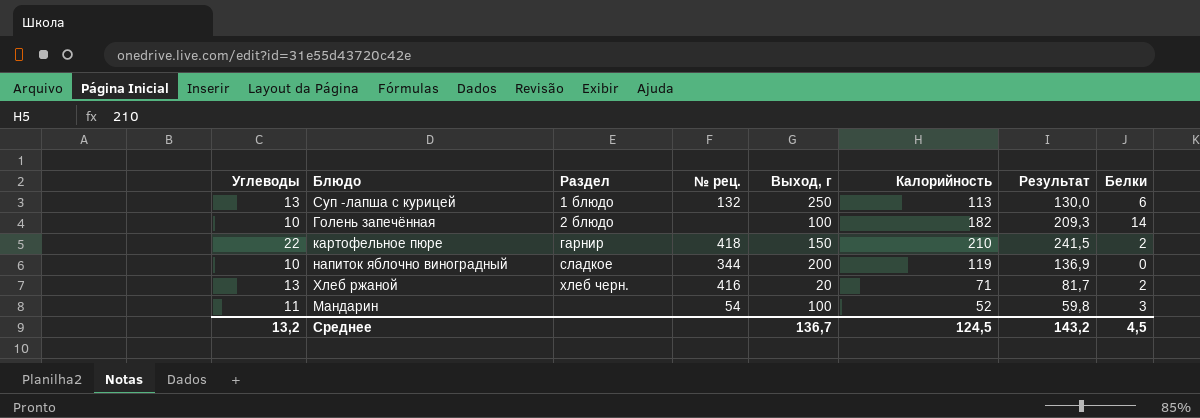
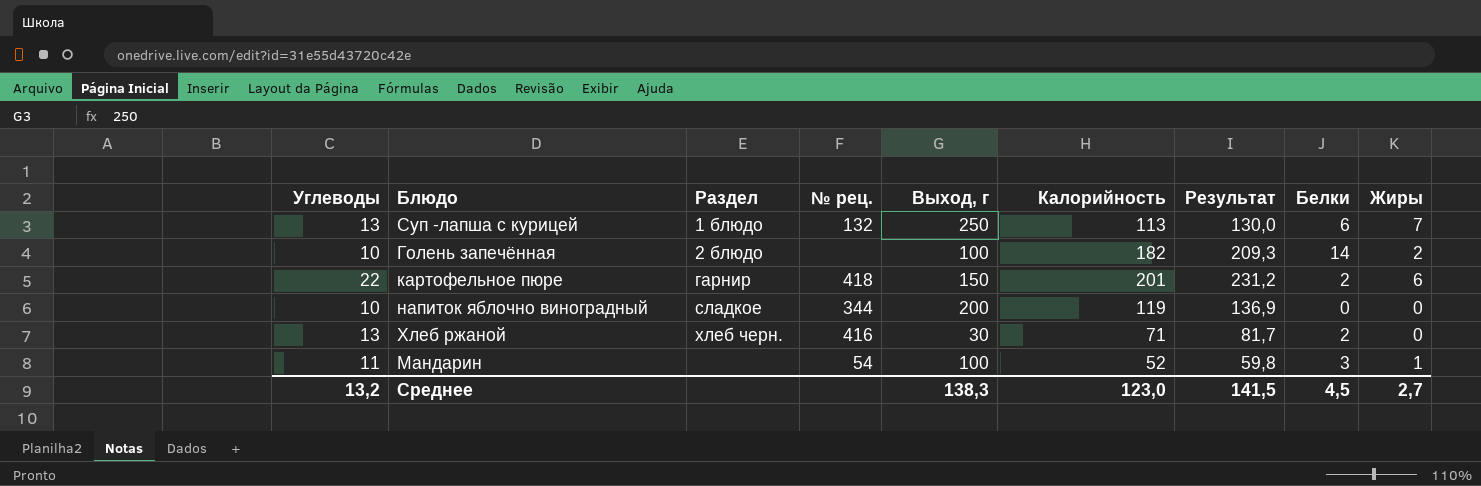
column Жиры | position: none -> 9
картофельное пюре | Калорийность: 210 -> 201
картофельное пюре | Результат: 241,5 -> 231,2
Хлеб ржаной | Выход, г: 20 -> 30
Среднее | Выход, г: 136,7 -> 138,3
Среднее | Калорийность: 124,5 -> 123,0
Среднее | Результат: 143,2 -> 141,5

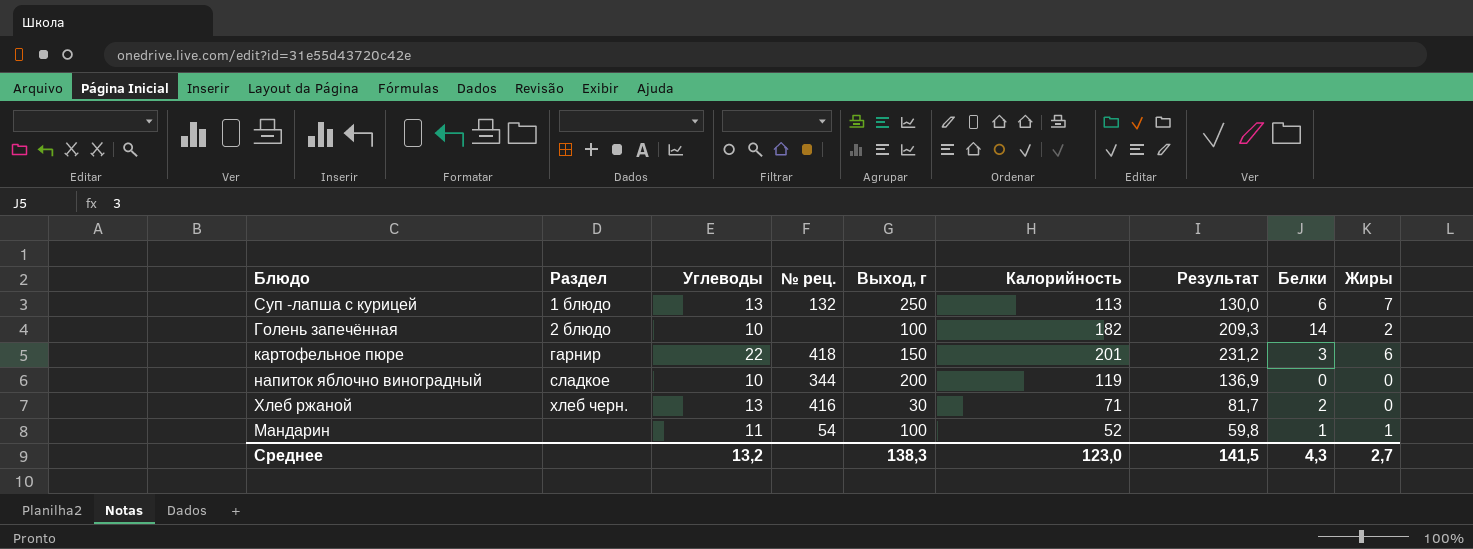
column Углеводы | position: 1 -> 3
картофельное пюре | Белки: 2 -> 3
Мандарин | Белки: 3 -> 1
Среднее | Белки: 4,5 -> 4,3

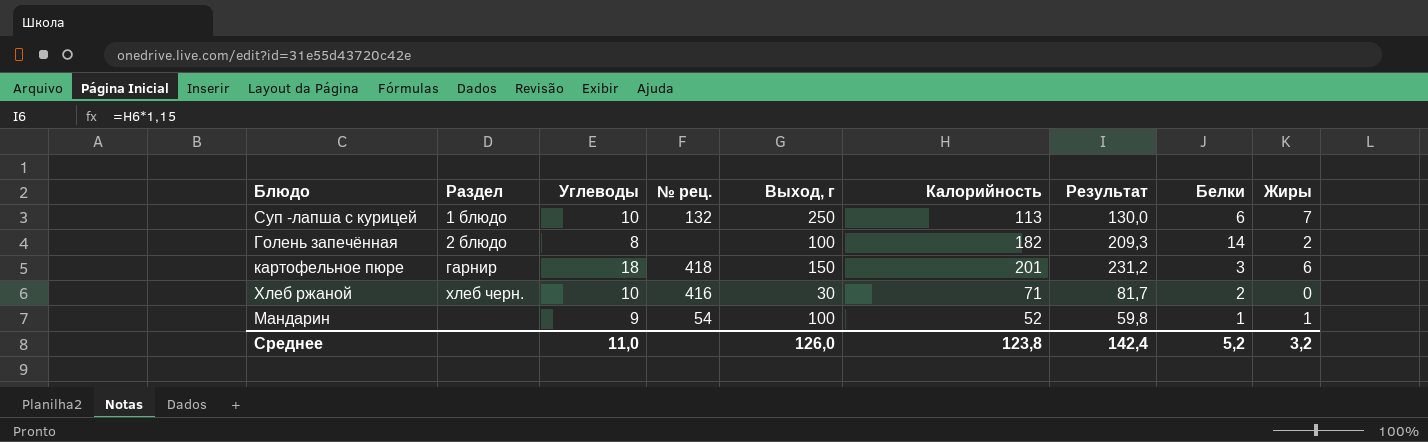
row напиток яблочно виноградный: сладкое | 10 | 344 | 200 | 119 | 136,9 | 0 | 0 -> none
Суп -лапша с курицей | Углеводы: 13 -> 10
Голень запечённая | Углеводы: 10 -> 8
картофельное пюре | Углеводы: 22 -> 18
Хлеб ржаной | Углеводы: 13 -> 10
Мандарин | Углеводы: 11 -> 9
Среднее | Углеводы: 13,2 -> 11,0
Среднее | Выход, г: 138,3 -> 126,0
Среднее | Калорийность: 123,0 -> 123,8
Среднее | Результат: 141,5 -> 142,4
Среднее | Белки: 4,3 -> 5,2
Среднее | Жиры: 2,7 -> 3,2

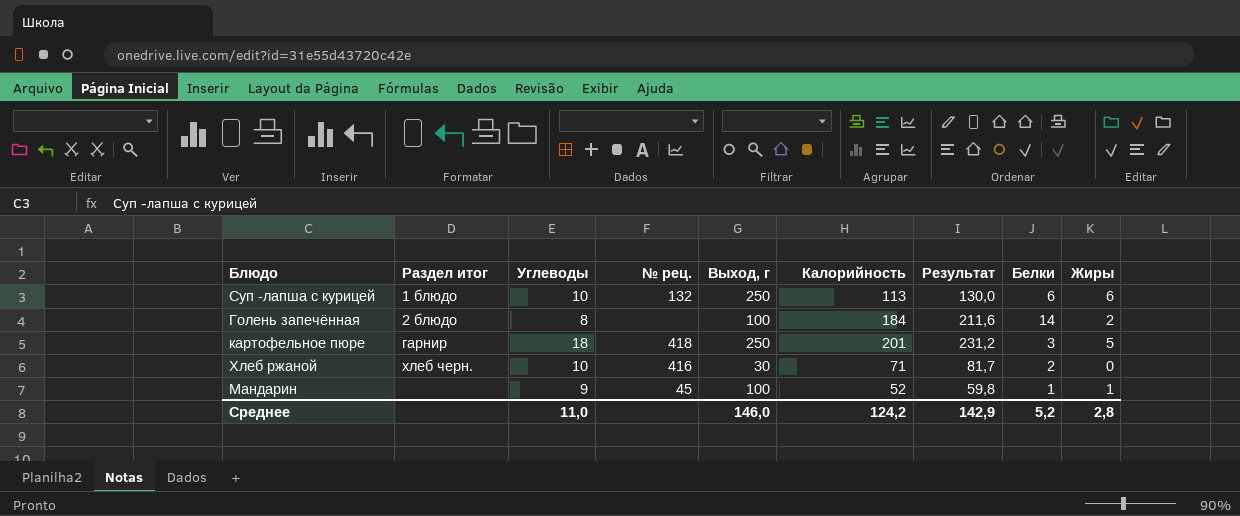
column name: Раздел -> Раздел итог
Суп -лапша с курицей | Жиры: 7 -> 6
Голень запечённая | Калорийность: 182 -> 184
Голень запечённая | Результат: 209,3 -> 211,6
картофельное пюре | Выход, г: 150 -> 250
картофельное пюре | Жиры: 6 -> 5
Мандарин | № рец.: 54 -> 45
Среднее | Выход, г: 126,0 -> 146,0
Среднее | Калорийность: 123,8 -> 124,2
Среднее | Результат: 142,4 -> 142,9
Среднее | Жиры: 3,2 -> 2,8

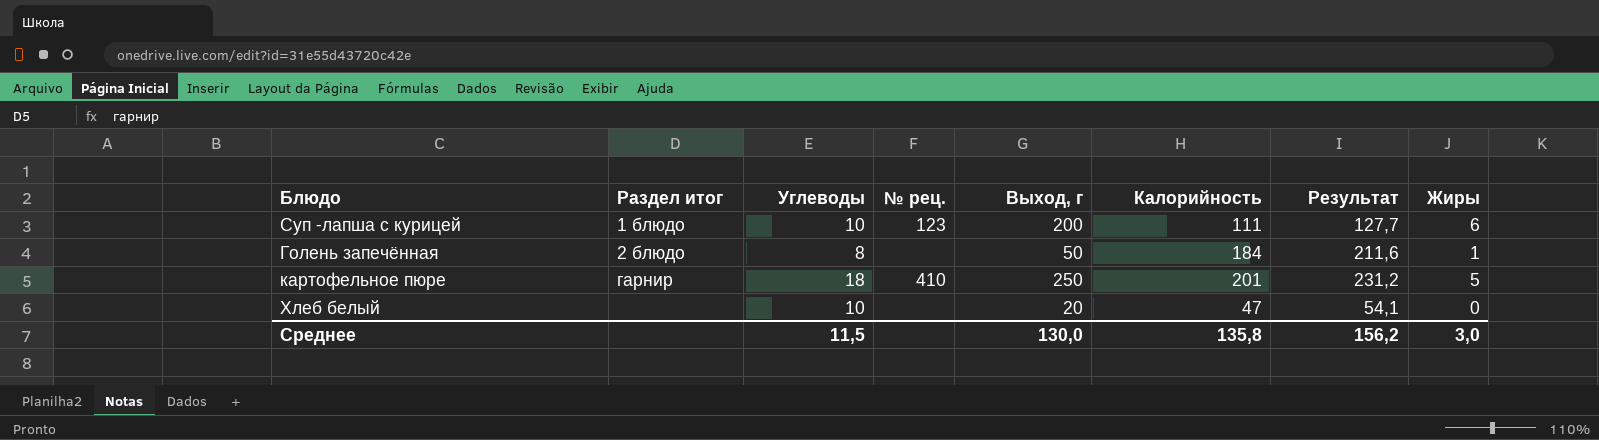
column Белки | position: 8 -> none
row Хлеб ржаной: хлеб черн. | 10 | 416 | 30 | 71 | 81,7 | 2 | 0 -> none
row Мандарин: none | 9 | 45 | 100 | 52 | 59,8 | 1 | 1 -> none
Суп -лапша с курицей | № рец.: 132 -> 123
Суп -лапша с курицей | Выход, г: 250 -> 200
Суп -лапша с курицей | Калорийность: 113 -> 111
Суп -лапша с курицей | Результат: 130,0 -> 127,7
Голень запечённая | Выход, г: 100 -> 50
Голень запечённая | Жиры: 2 -> 1
картофельное пюре | № рец.: 418 -> 410
row Хлеб белый: none -> none | 10 | none | 20 | 47 | 54,1 | 0
Среднее | Углеводы: 11,0 -> 11,5
Среднее | Выход, г: 146,0 -> 130,0
Среднее | Калорийность: 124,2 -> 135,8
Среднее | Результат: 142,9 -> 156,2
Среднее | Жиры: 2,8 -> 3,0

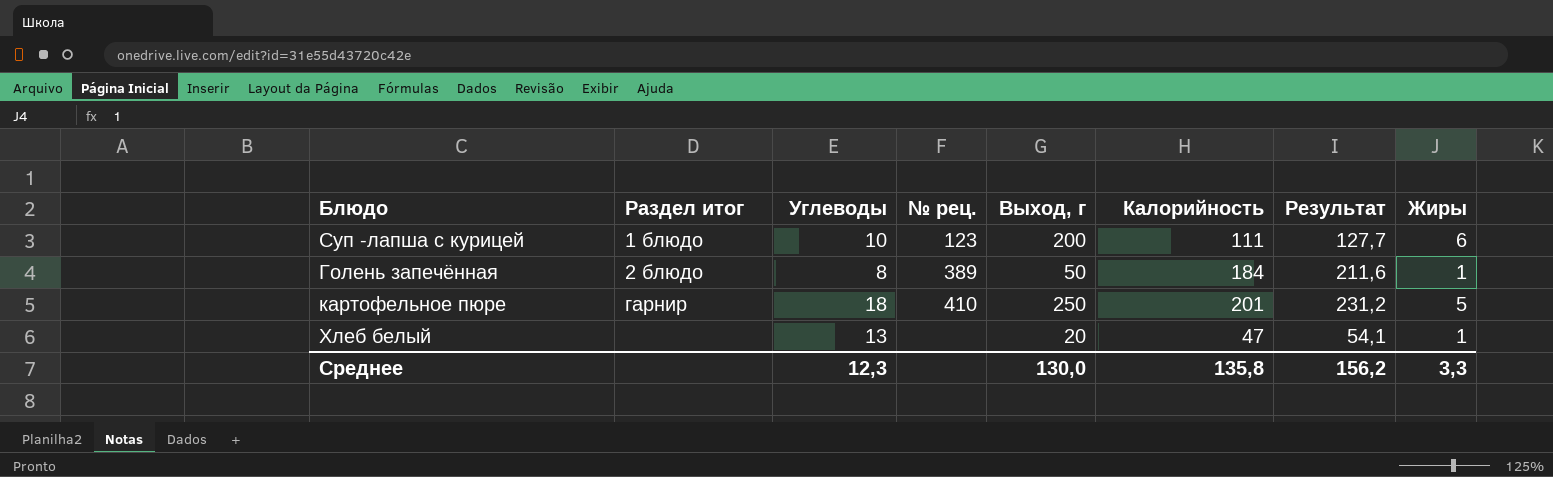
Голень запечённая | № рец.: none -> 389
Хлеб белый | Углеводы: 10 -> 13
Хлеб белый | Жиры: 0 -> 1
Среднее | Углеводы: 11,5 -> 12,3
Среднее | Жиры: 3,0 -> 3,3

